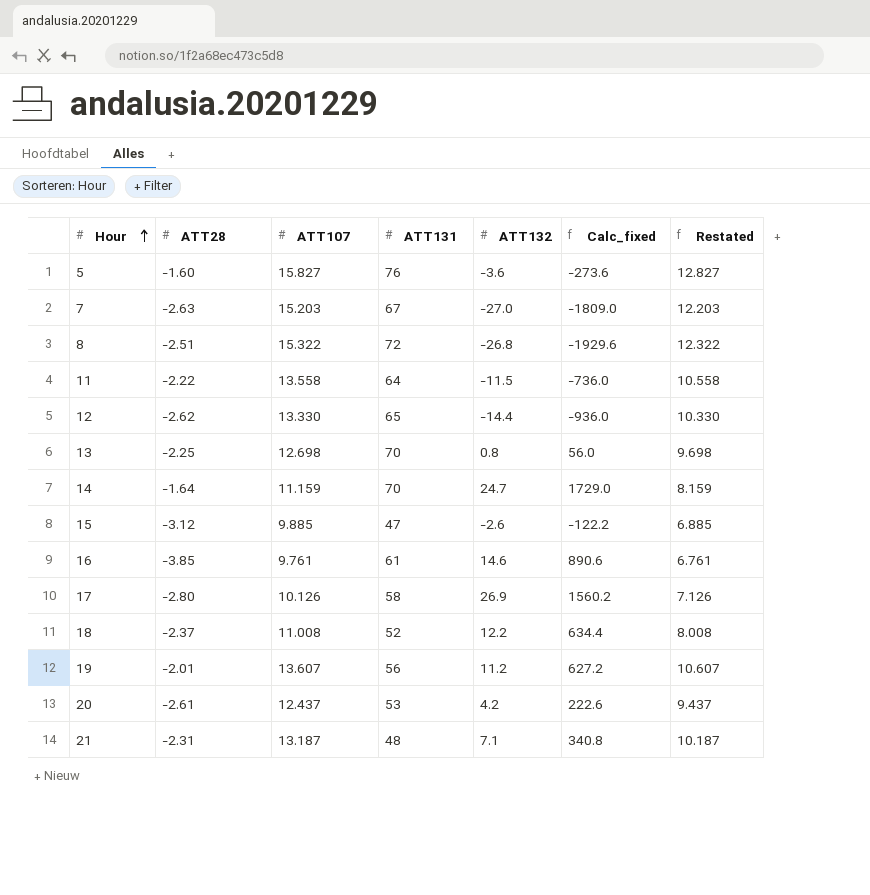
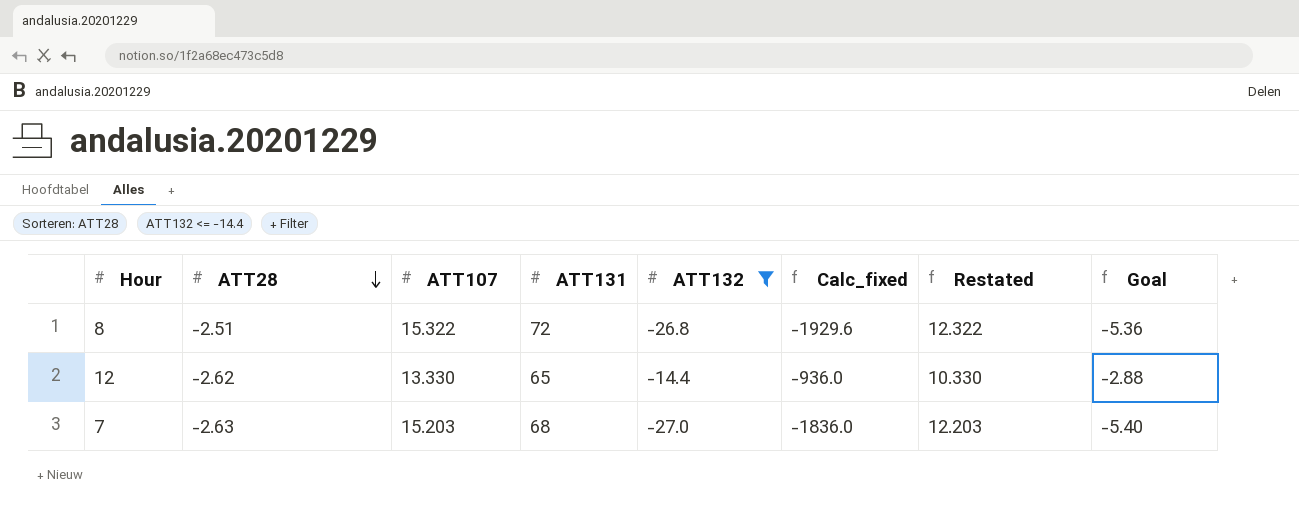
filter: none -> ATT132 <= -14.4
row order: Hour ascending -> ATT28 descending
column Goal | formula: none -> [ATT132] * 0.2
7 | ATT131: 67 -> 68
7 | Calc_fixed: -1809.0 -> -1836.0

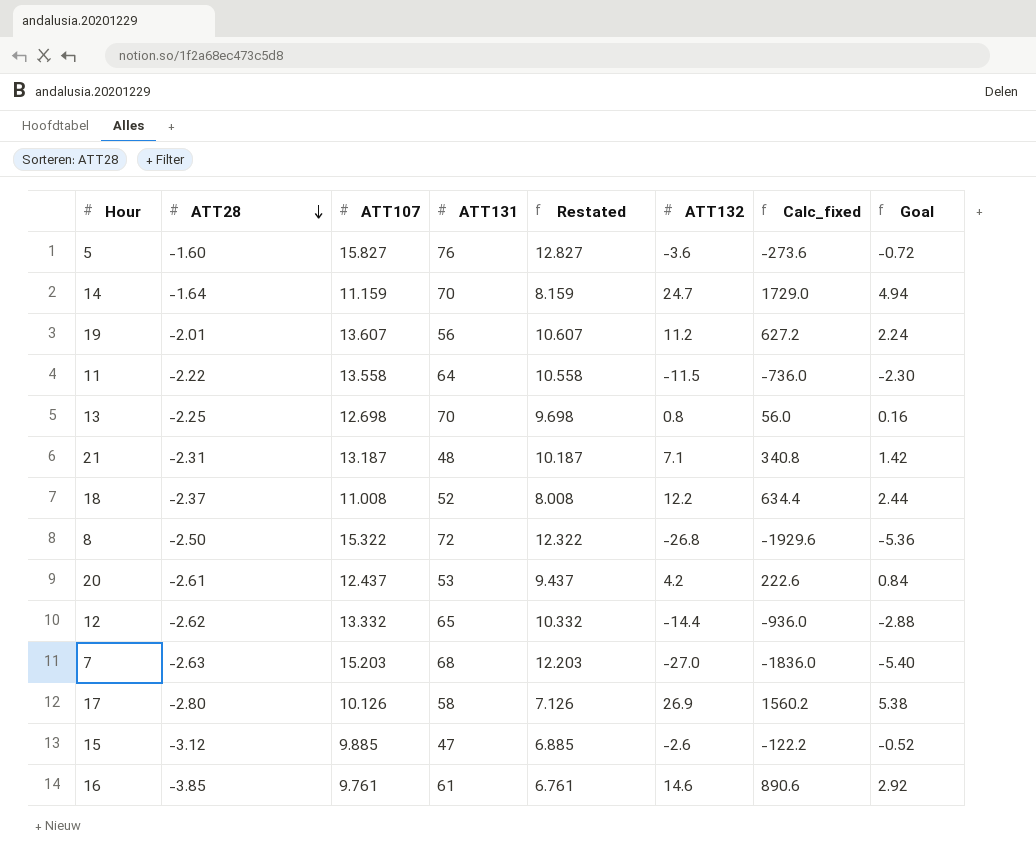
filter: ATT132 <= -14.4 -> none
column Restated | position: 7 -> 5
8 | ATT28: -2.51 -> -2.50
12 | ATT107: 13.330 -> 13.332
12 | Restated: 10.330 -> 10.332

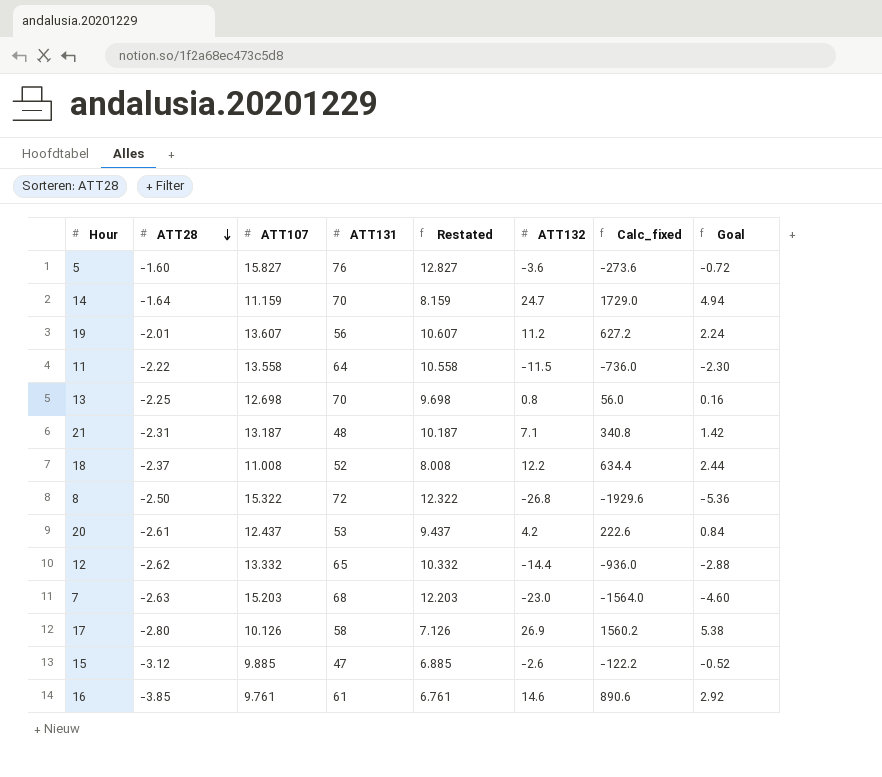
7 | ATT132: -27.0 -> -23.0
7 | Calc_fixed: -1836.0 -> -1564.0
7 | Goal: -5.40 -> -4.60

